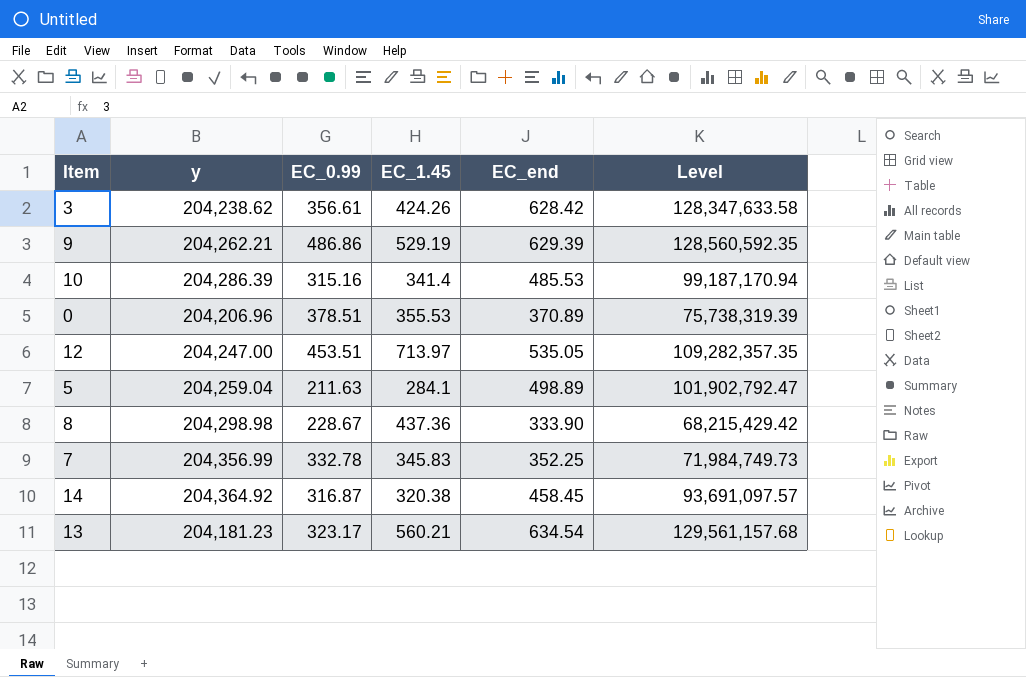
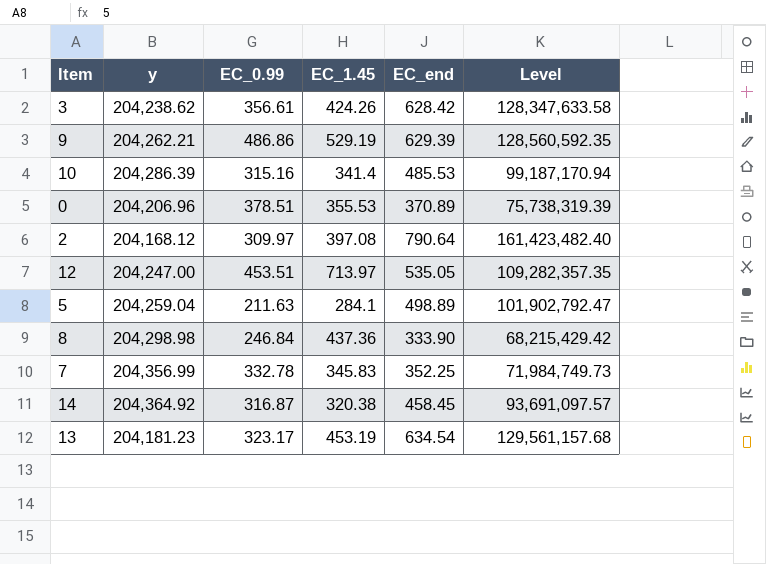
row 2: none -> 204,168.12 | 309.97 | 397.08 | 790.64 | 161,423,482.40
8 | EC_0.99: 228.67 -> 246.84
13 | EC_1.45: 560.21 -> 453.19

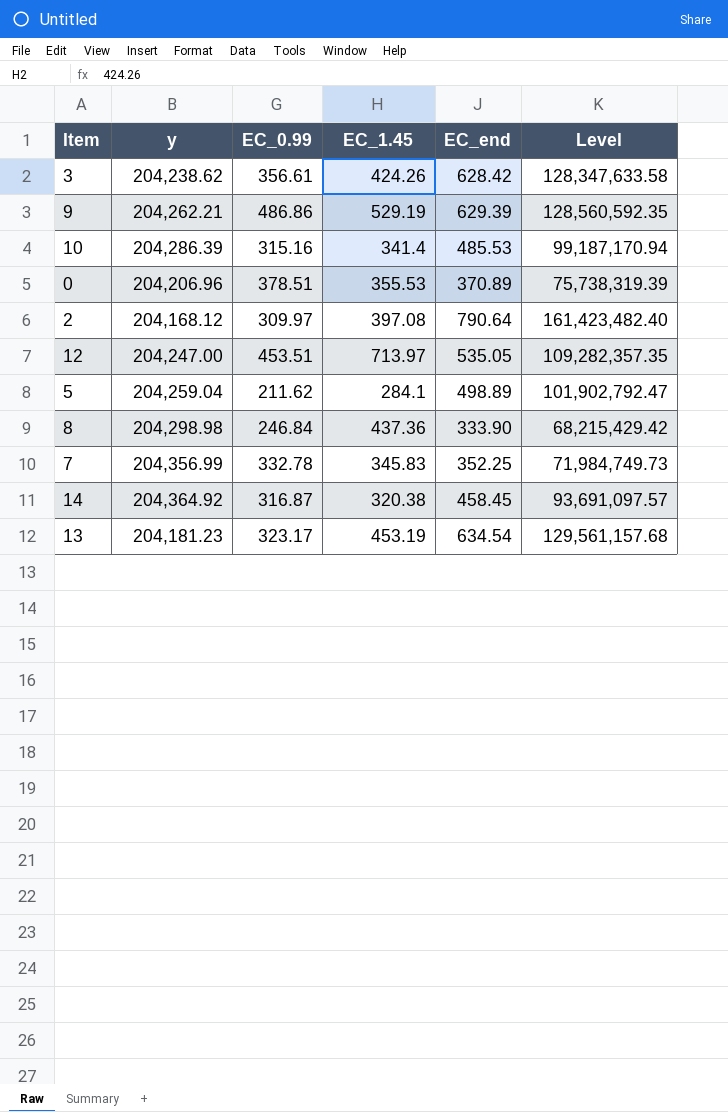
5 | EC_0.99: 211.63 -> 211.62

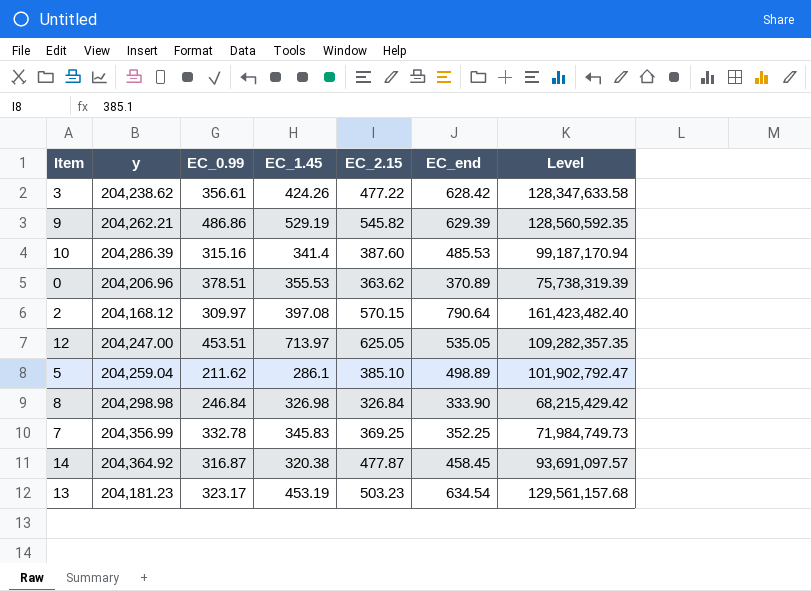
column EC_2.15 | position: none -> 5
5 | EC_1.45: 284.1 -> 286.1
8 | EC_1.45: 437.36 -> 326.98

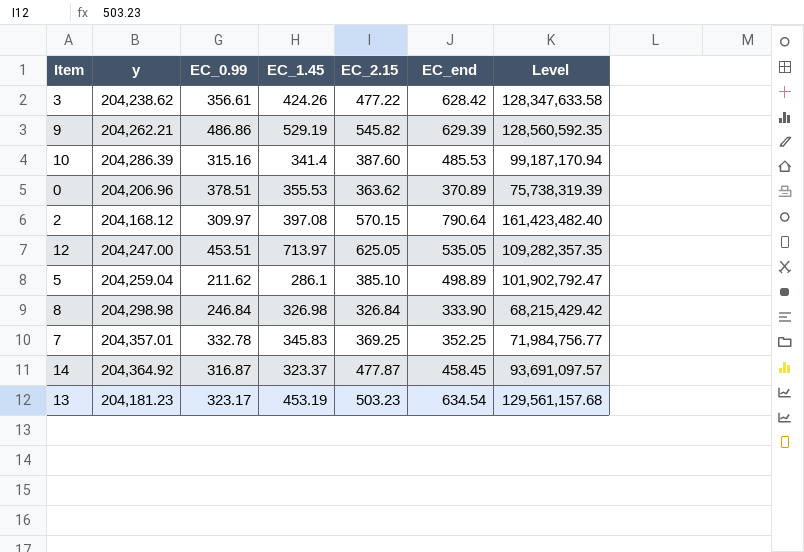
7 | y: 204,356.99 -> 204,357.01
7 | Level: 71,984,749.73 -> 71,984,756.77
14 | EC_1.45: 320.38 -> 323.37

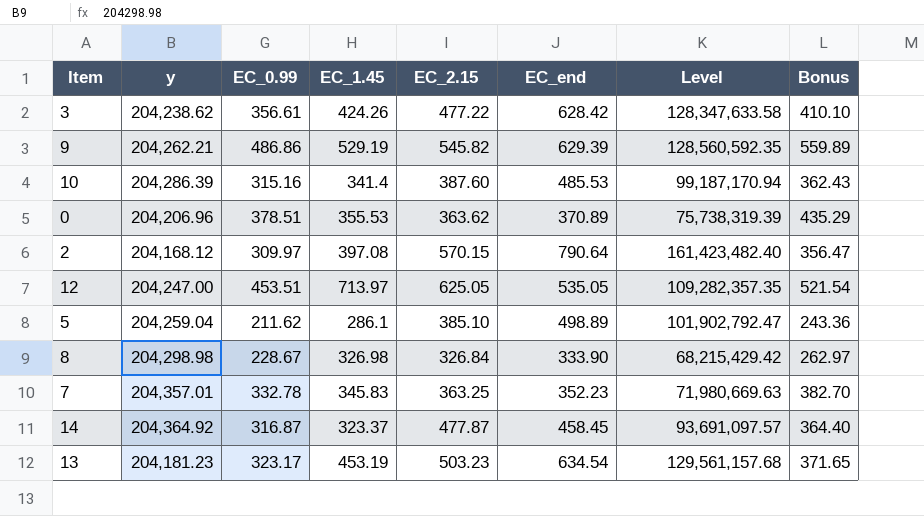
column Bonus | formula: none -> [EC_0.99] * 1.15
8 | EC_0.99: 246.84 -> 228.67
7 | EC_2.15: 369.25 -> 363.25
7 | EC_end: 352.25 -> 352.23
7 | Level: 71,984,756.77 -> 71,980,669.63

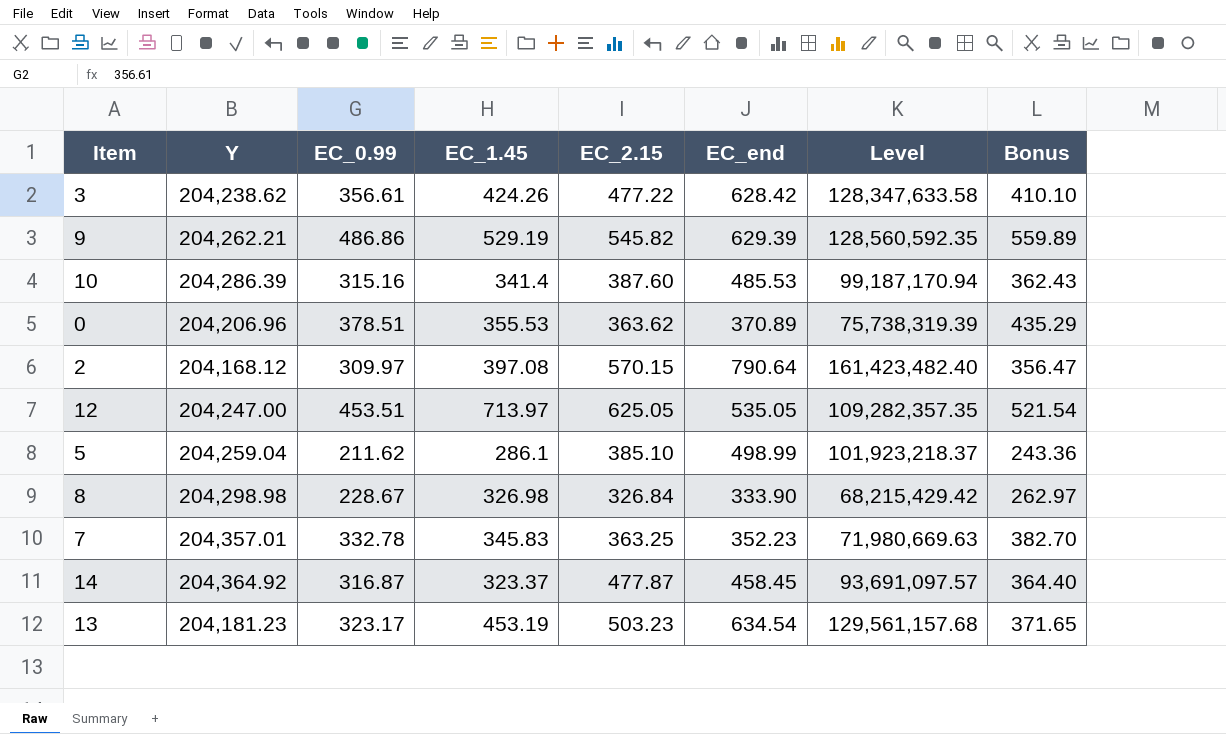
column name: y -> Y
5 | EC_end: 498.89 -> 498.99
5 | Level: 101,902,792.47 -> 101,923,218.37

